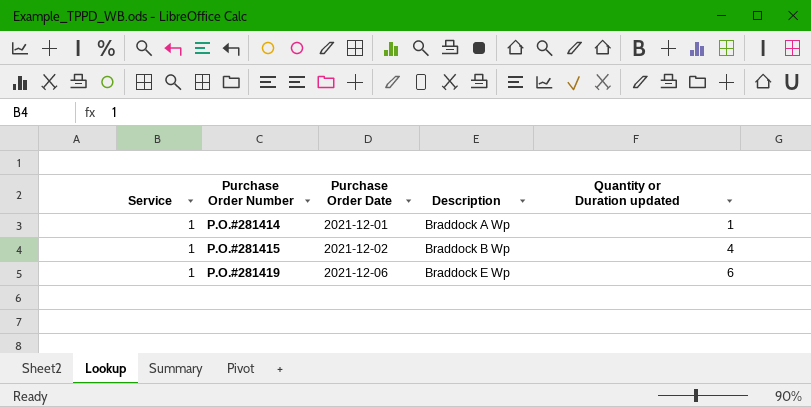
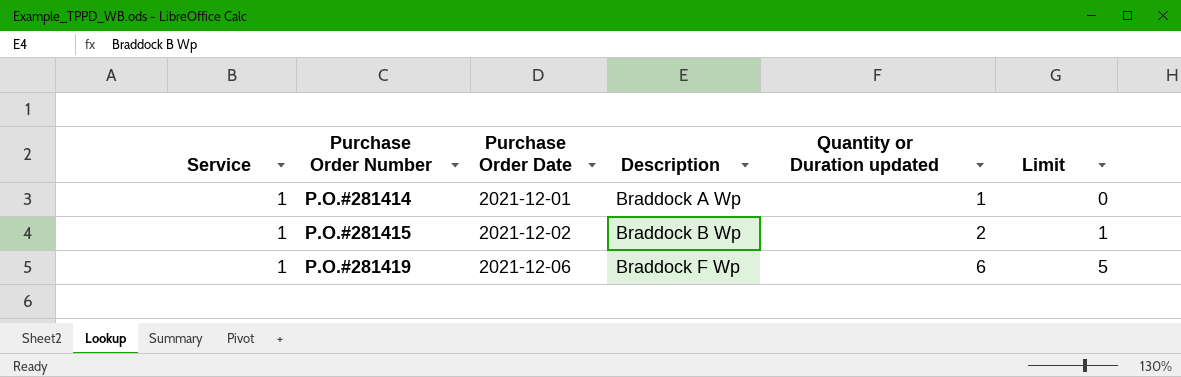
column Limit | formula: none -> [Quantity or Duration updated] - 1
P.O.#281415 | Quantity or Duration updated: 4 -> 2
P.O.#281419 | Description: Braddock E Wp -> Braddock F Wp

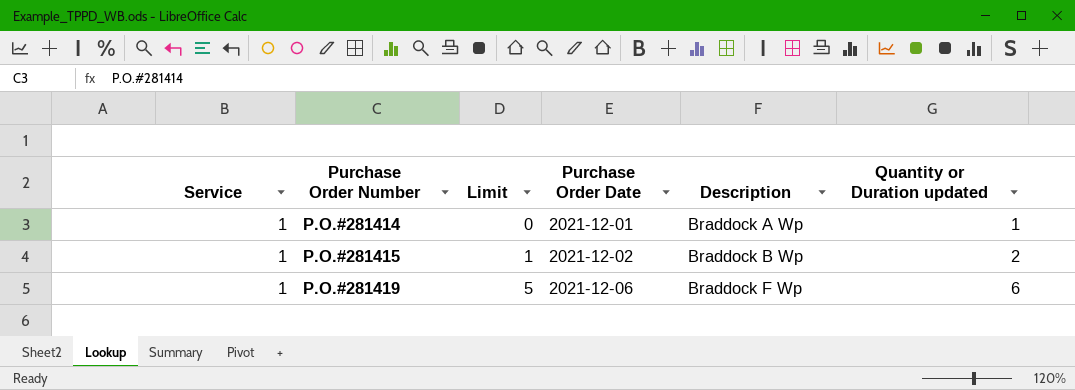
column Limit | position: 6 -> 3

